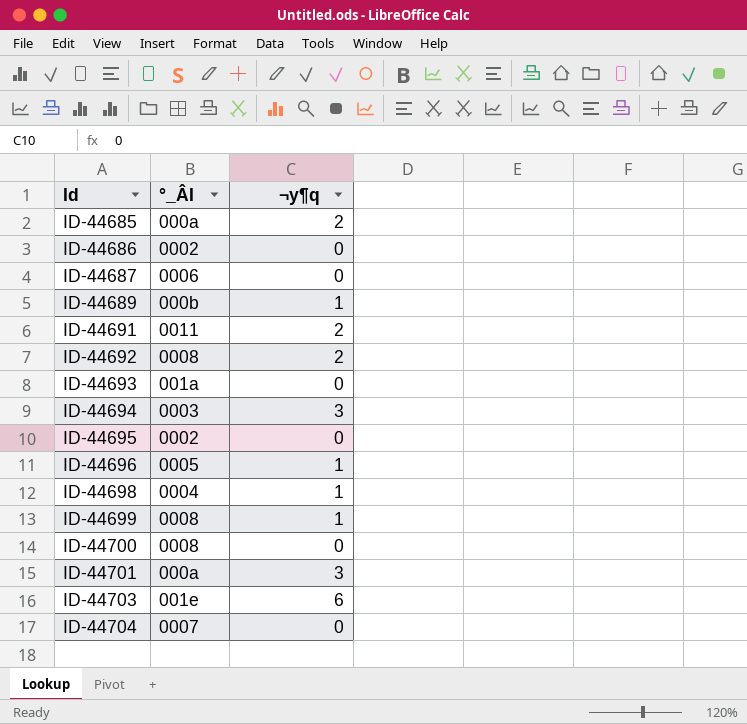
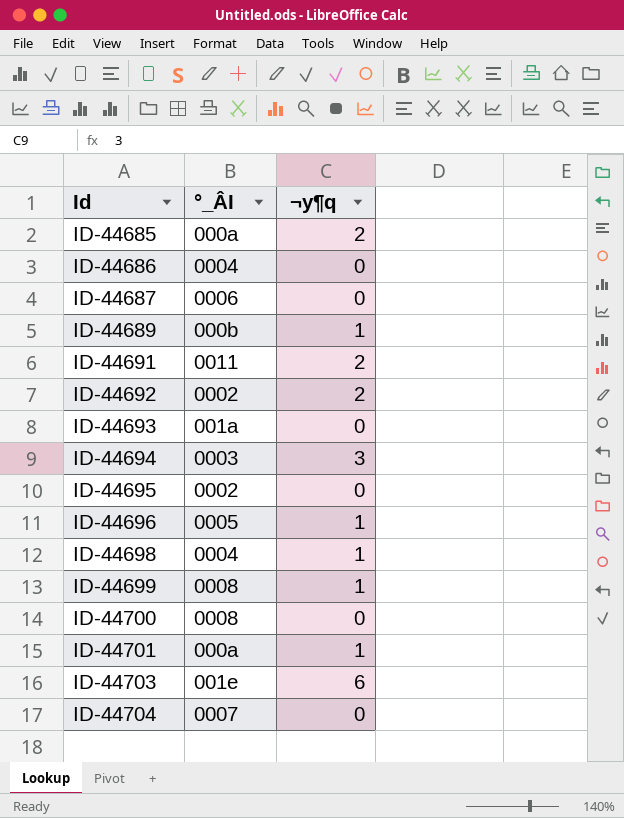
ID-44686 | °_ÂI: 0002 -> 0004
ID-44692 | °_ÂI: 0008 -> 0002
ID-44701 | ¬y¶q: 3 -> 1

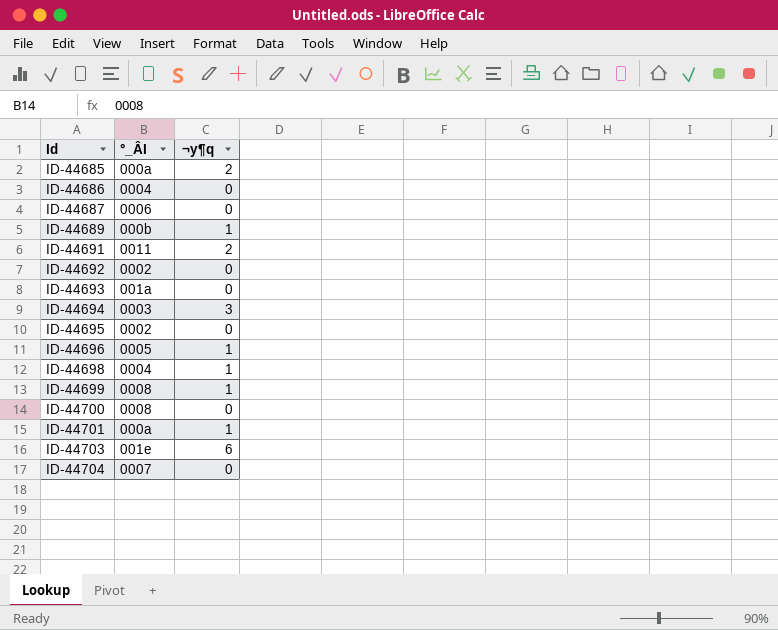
ID-44692 | ¬y¶q: 2 -> 0

